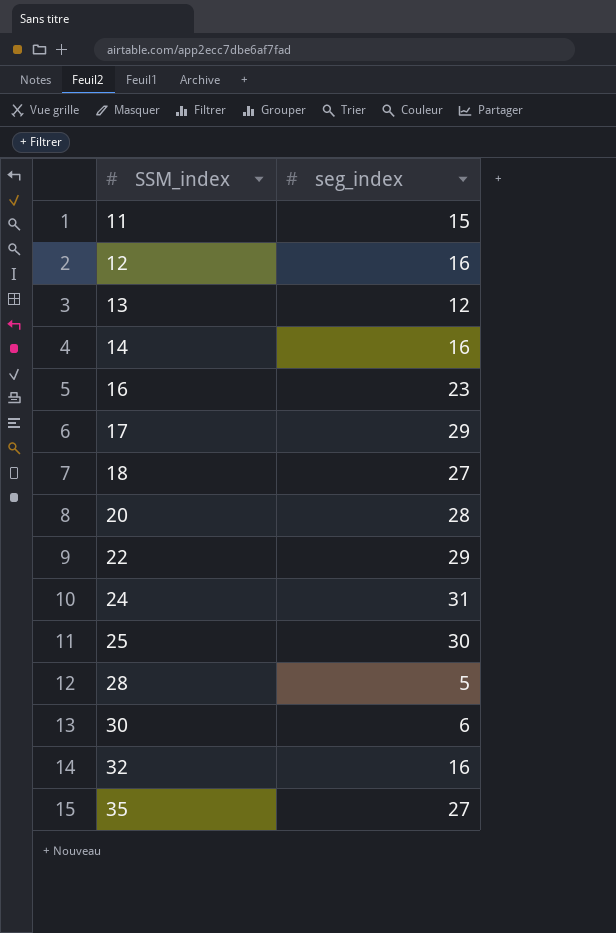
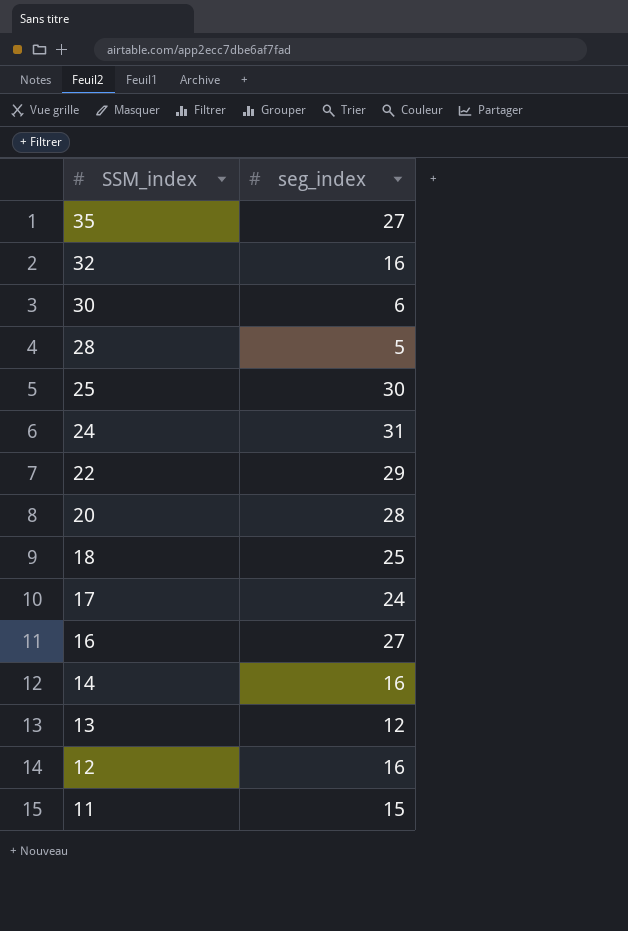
row order: SSM_index ascending -> SSM_index descending
18 | seg_index: 27 -> 25
17 | seg_index: 29 -> 24
16 | seg_index: 23 -> 27

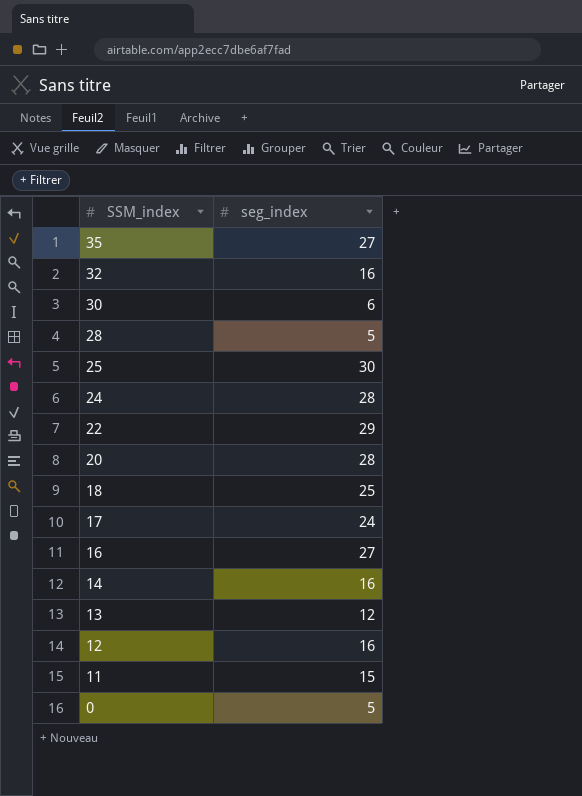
24 | seg_index: 31 -> 28
row 0: none -> 5

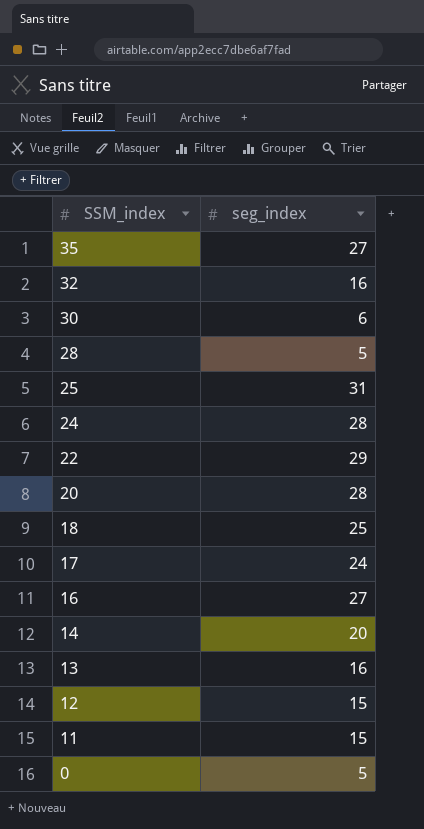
25 | seg_index: 30 -> 31
14 | seg_index: 16 -> 20
13 | seg_index: 12 -> 16
12 | seg_index: 16 -> 15

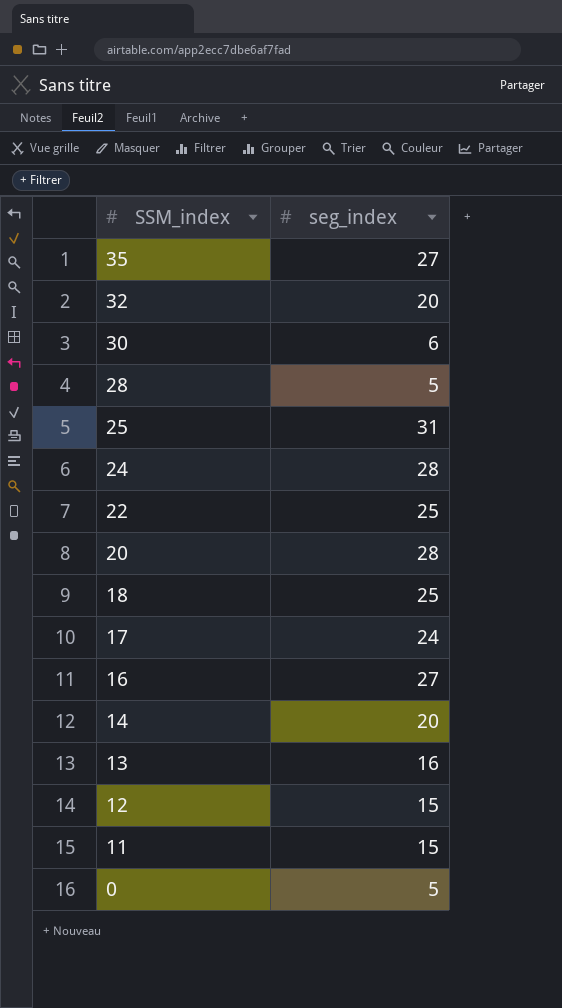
32 | seg_index: 16 -> 20
22 | seg_index: 29 -> 25

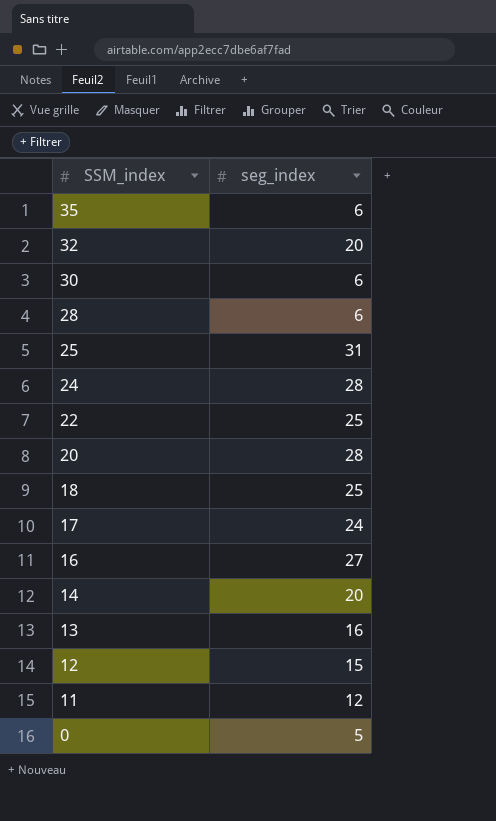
35 | seg_index: 27 -> 6
28 | seg_index: 5 -> 6
11 | seg_index: 15 -> 12

